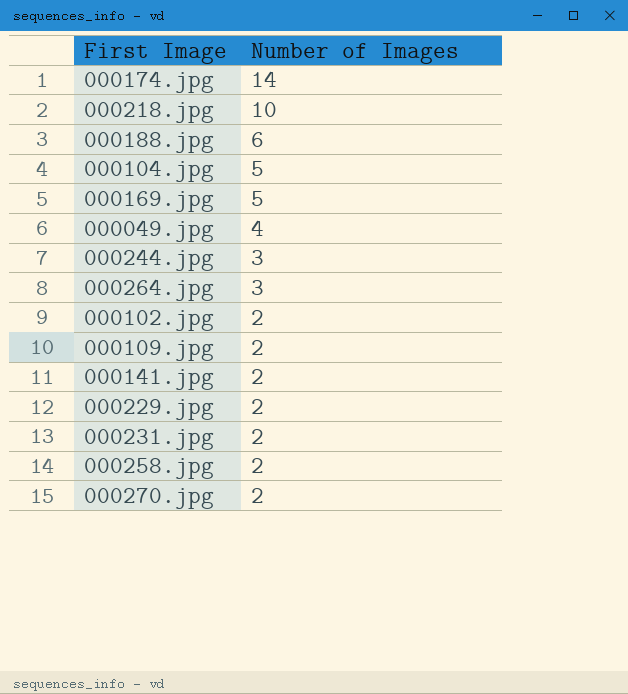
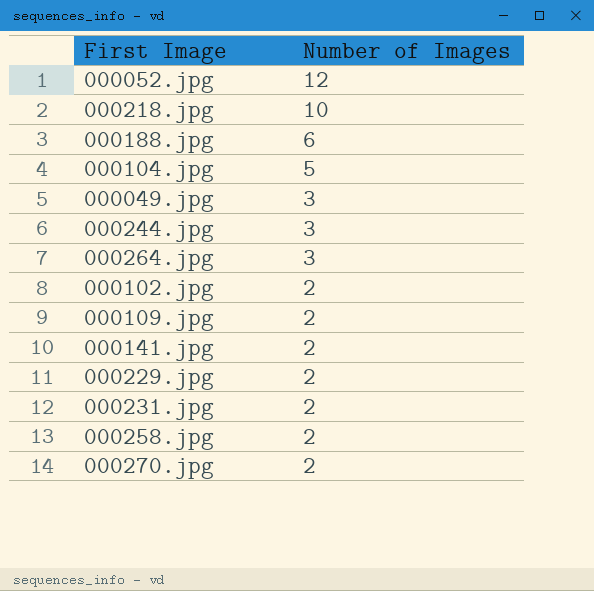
row 000174.jpg: 14 -> none
row 000169.jpg: 5 -> none
row 000052.jpg: none -> 12
000049.jpg | Number of Images: 4 -> 3

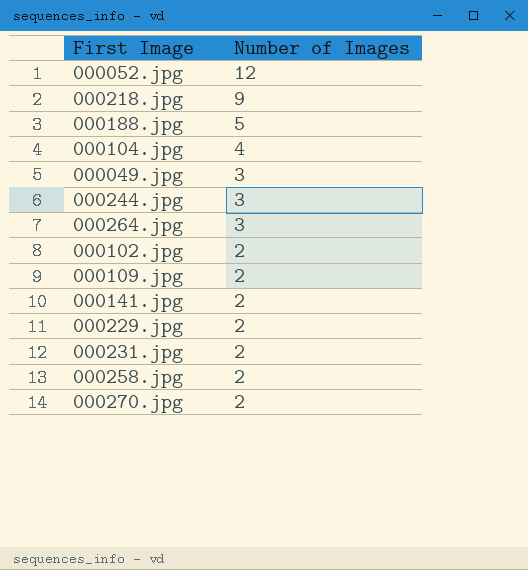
000218.jpg | Number of Images: 10 -> 9
000188.jpg | Number of Images: 6 -> 5
000104.jpg | Number of Images: 5 -> 4

